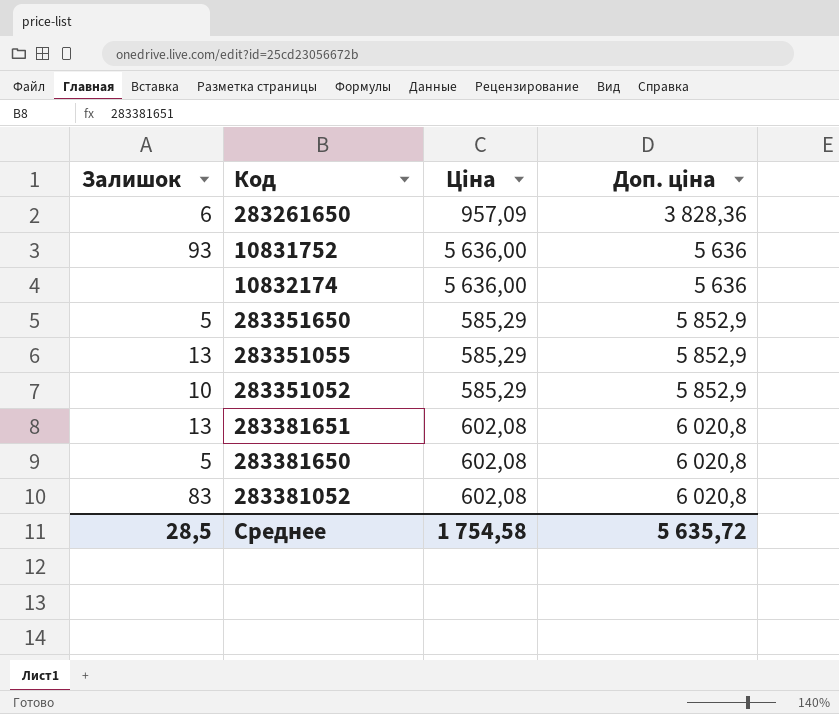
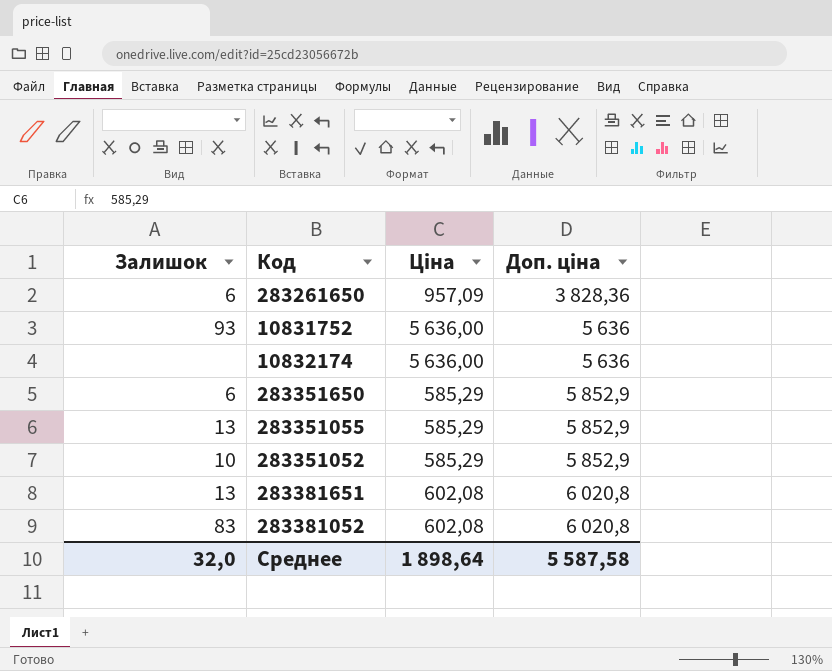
row 283381650: 5 | 602,08 | 6 020,8 -> none
283351650 | Залишок: 5 -> 6
Среднее | Залишок: 28,5 -> 32,0
Среднее | Ціна: 1 754,58 -> 1 898,64
Среднее | Доп. ціна: 5 635,72 -> 5 587,58

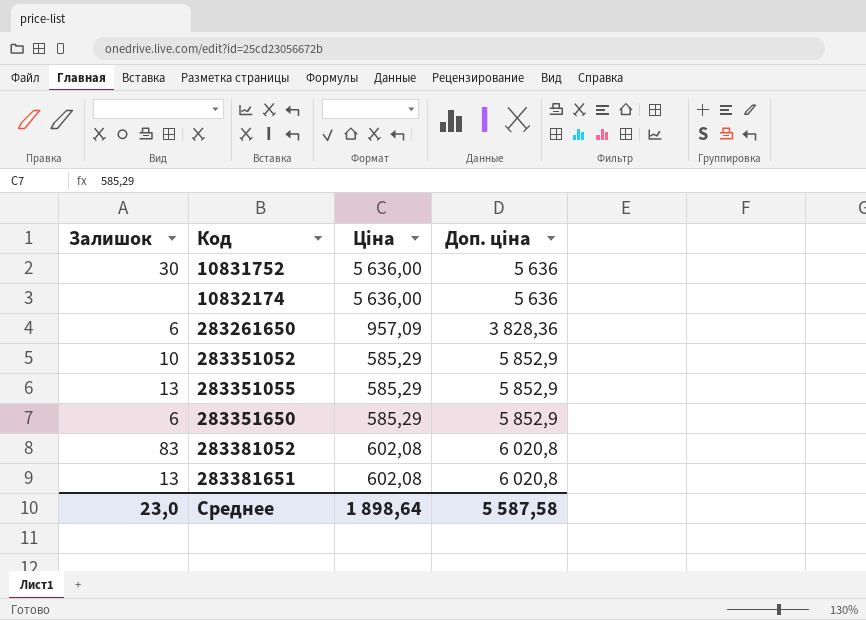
row order: Доп. ціна ascending -> Код ascending
10831752 | Залишок: 93 -> 30
Среднее | Залишок: 32,0 -> 23,0

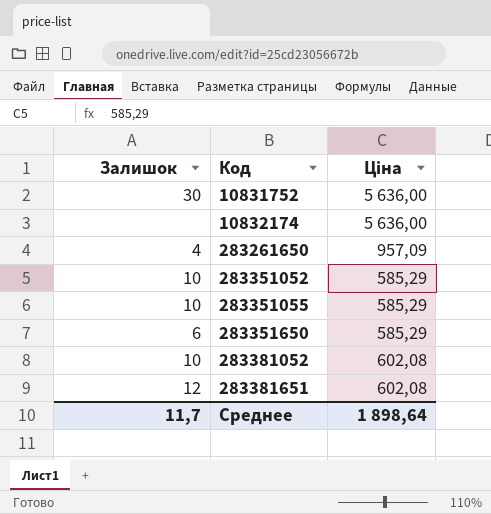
column Доп. ціна | position: 4 -> none
283261650 | Залишок: 6 -> 4
283351055 | Залишок: 13 -> 10
283381052 | Залишок: 83 -> 10
283381651 | Залишок: 13 -> 12
Среднее | Залишок: 23,0 -> 11,7

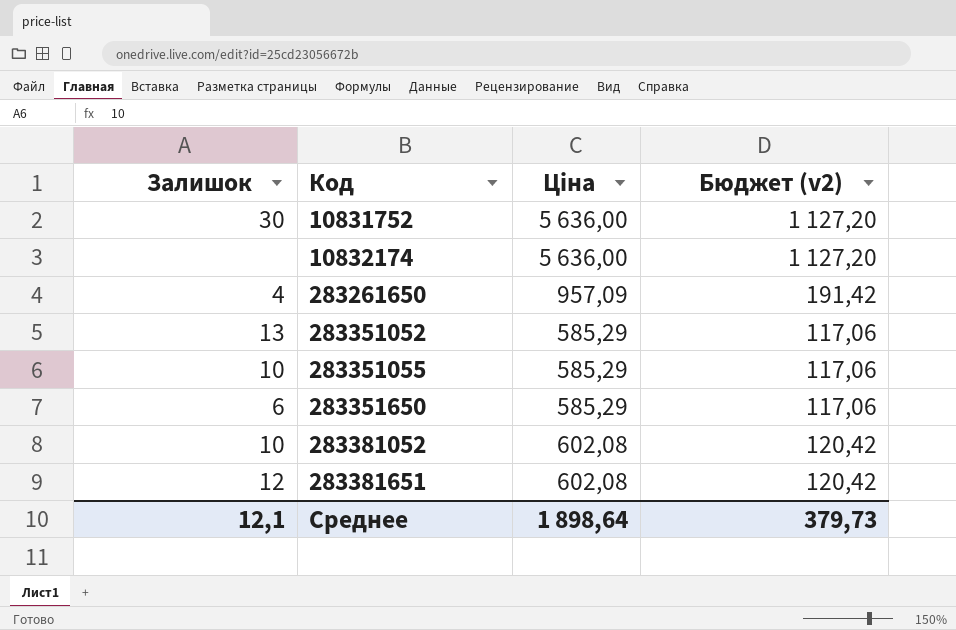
column Бюджет (v2) | formula: none -> [Ціна] * 0,2
283351052 | Залишок: 10 -> 13
Среднее | Залишок: 11,7 -> 12,1

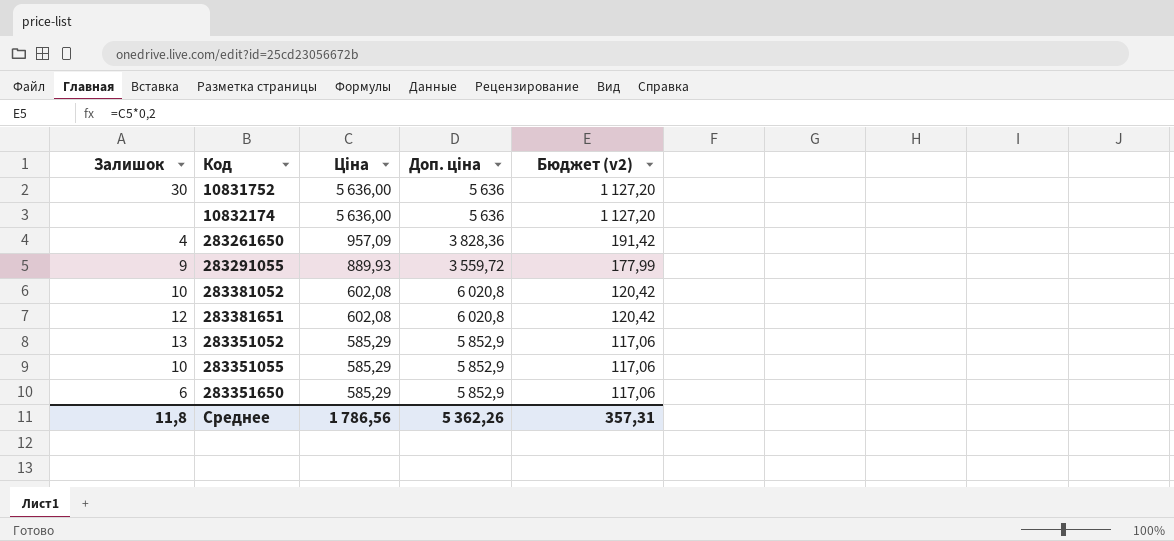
row order: Код ascending -> Ціна descending
column Доп. ціна | position: none -> 4
row 283291055: none -> 9 | 889,93 | 3 559,72 | 177,99
Среднее | Залишок: 12,1 -> 11,8
Среднее | Ціна: 1 898,64 -> 1 786,56
Среднее | Бюджет (v2): 379,73 -> 357,31

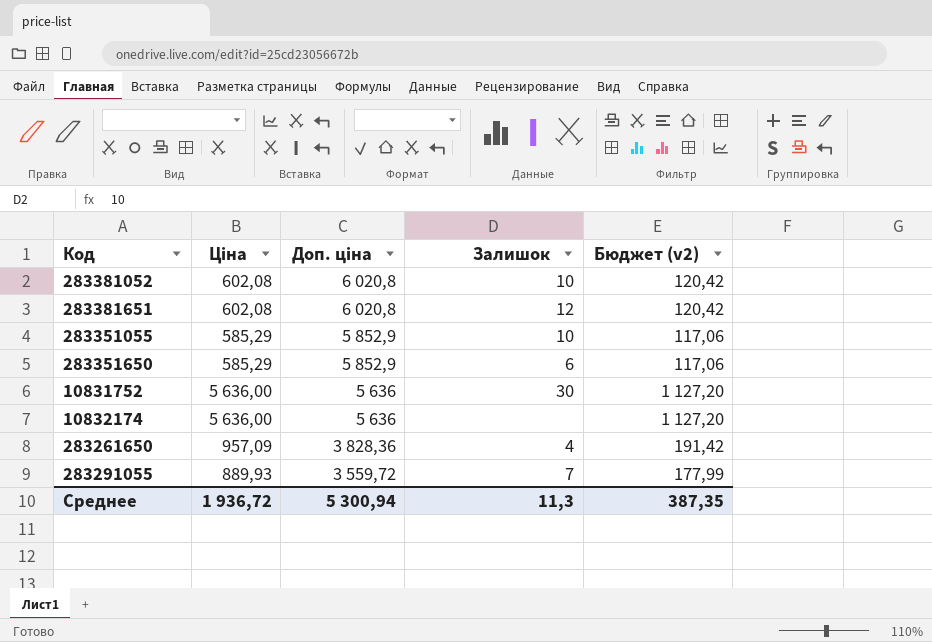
row order: Ціна descending -> Доп. ціна descending
column Залишок | position: 1 -> 4
row 283351052: 13 | 585,29 | 5 852,9 | 117,06 -> none
283291055 | Залишок: 9 -> 7
Среднее | Ціна: 1 786,56 -> 1 936,72
Среднее | Доп. ціна: 5 362,26 -> 5 300,94
Среднее | Залишок: 11,8 -> 11,3
Среднее | Бюджет (v2): 357,31 -> 387,35

